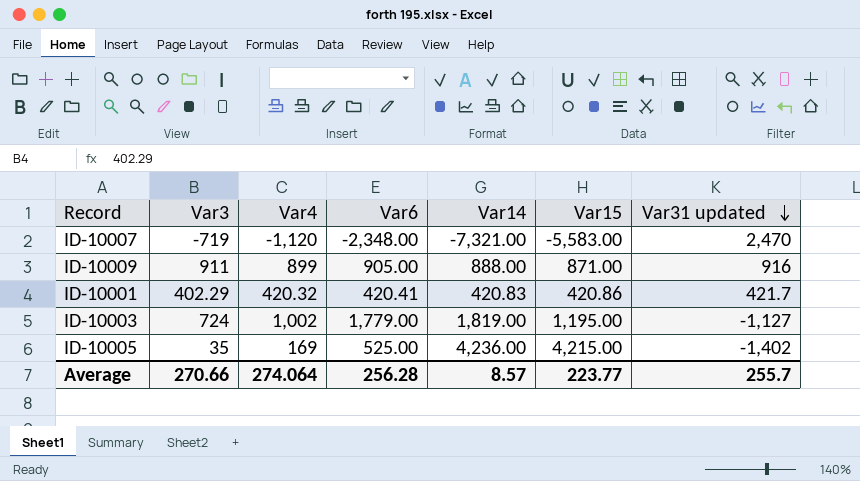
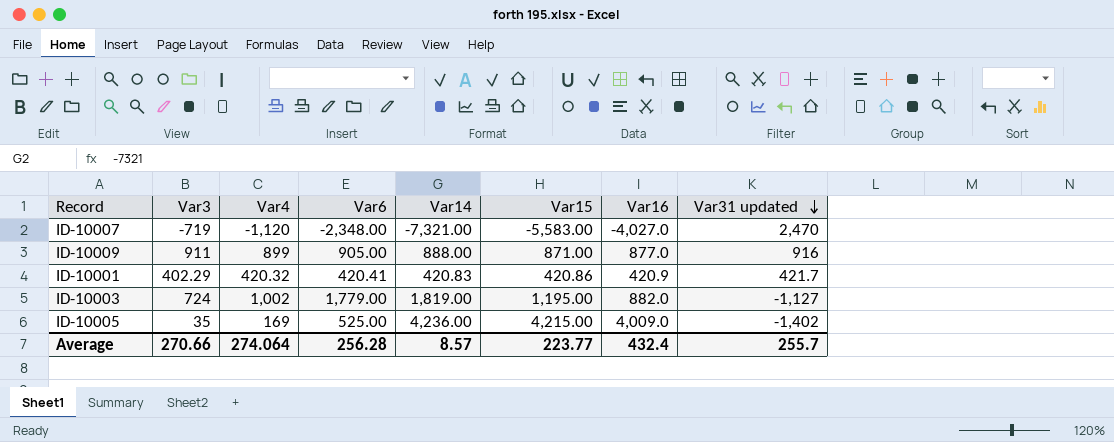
column Var16 | position: none -> 7

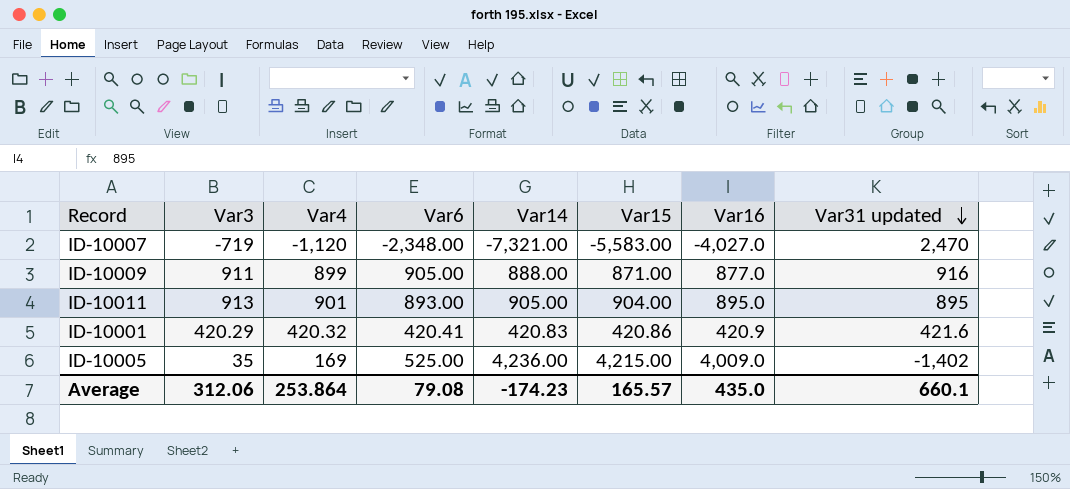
row ID-10003: 724 | 1,002 | 1,779.00 | 1,819.00 | 1,195.00 | 882.0 | -1,127 -> none
row ID-10011: none -> 913 | 901 | 893.00 | 905.00 | 904.00 | 895.0 | 895
ID-10001 | Var3: 402.29 -> 420.29
ID-10001 | Var31 updated: 421.7 -> 421.6
Average | Var3: 270.66 -> 312.06
Average | Var4: 274.064 -> 253.864
Average | Var6: 256.28 -> 79.08
Average | Var14: 8.57 -> -174.23
Average | Var15: 223.77 -> 165.57
Average | Var16: 432.4 -> 435.0
Average | Var31 updated: 255.7 -> 660.1

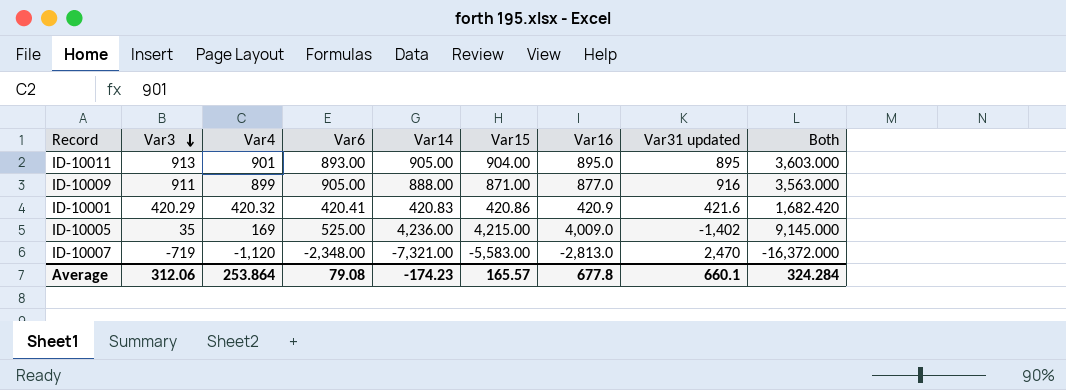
row order: Var31 updated descending -> Var3 descending
column Both | formula: none -> [Var4] + [Var6] + [Var14] + [Var15]
ID-10007 | Var16: -4,027.0 -> -2,813.0
Average | Var16: 435.0 -> 677.8

